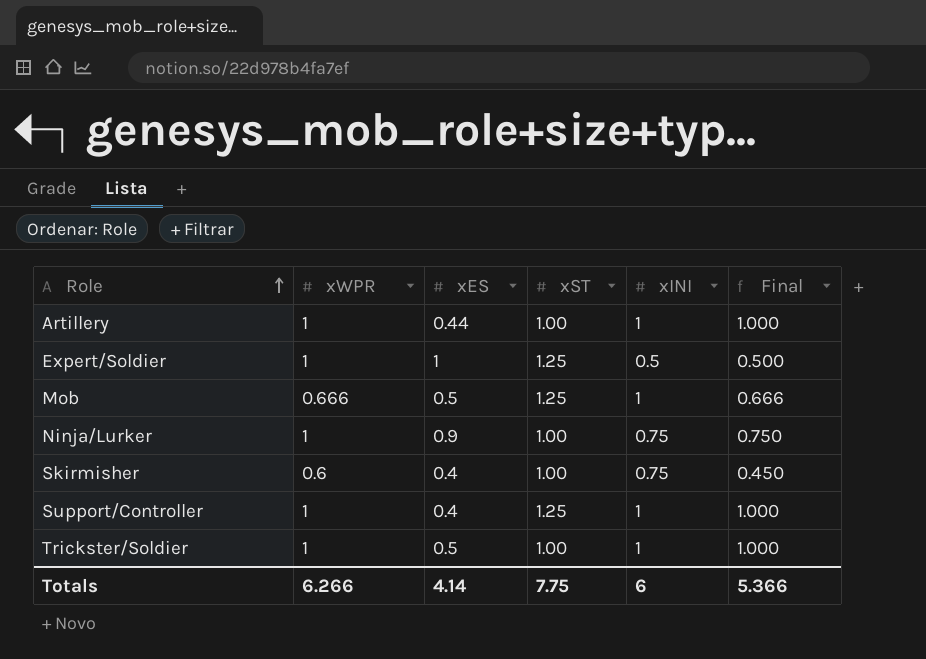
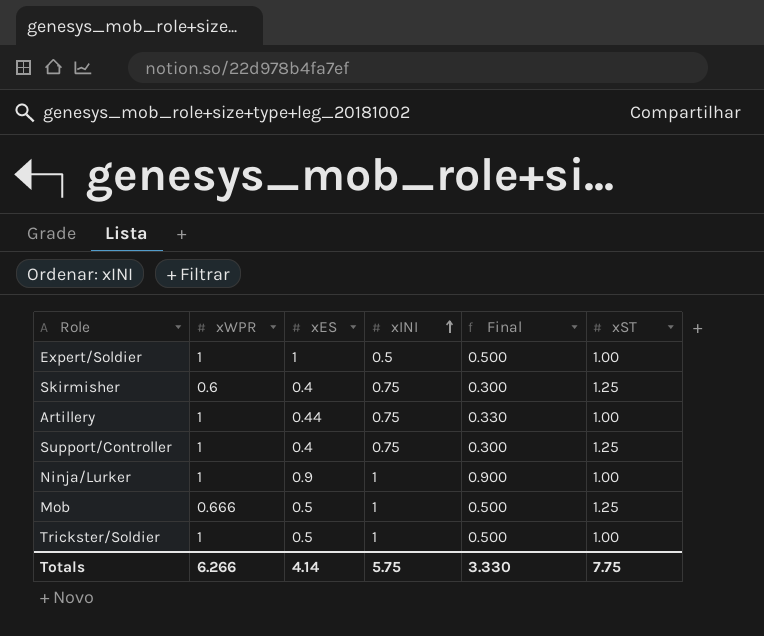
row order: Role ascending -> xINI ascending
column Final | formula: [xWPR] * [xINI] -> [xES] * [xINI]
column xST | position: 4 -> 6
Expert/Soldier | xST: 1.25 -> 1.00
Skirmisher | xST: 1.00 -> 1.25
Artillery | xINI: 1 -> 0.75
Support/Controller | xINI: 1 -> 0.75
Ninja/Lurker | xINI: 0.75 -> 1
Totals | xINI: 6 -> 5.75
Totals | Final: 5.366 -> 3.330

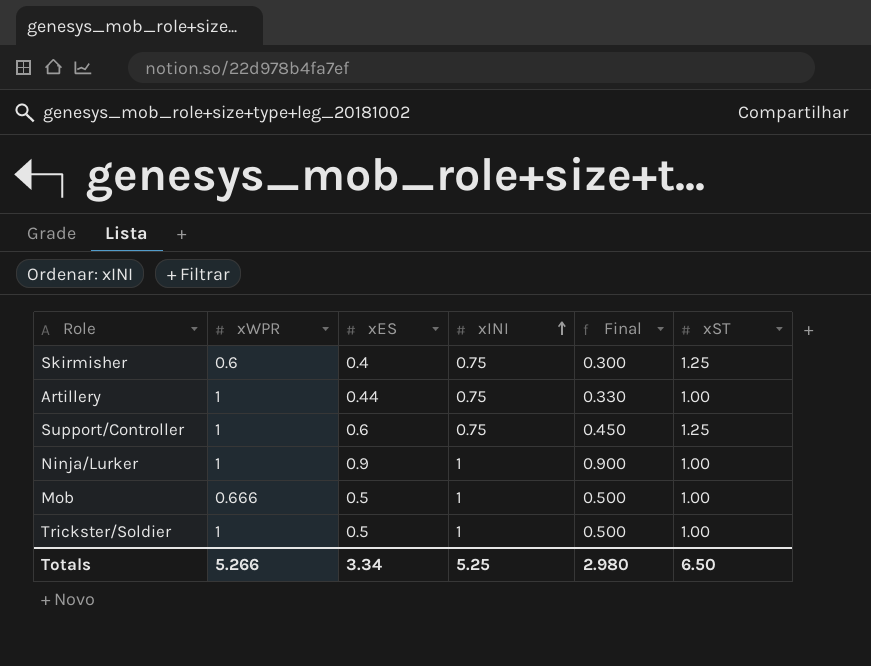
row Expert/Soldier: 1 | 1 | 0.5 | 0.500 | 1.00 -> none
Support/Controller | xES: 0.4 -> 0.6
Support/Controller | Final: 0.300 -> 0.450
Mob | xST: 1.25 -> 1.00
Totals | xWPR: 6.266 -> 5.266
Totals | xES: 4.14 -> 3.34
Totals | xINI: 5.75 -> 5.25
Totals | Final: 3.330 -> 2.980
Totals | xST: 7.75 -> 6.50

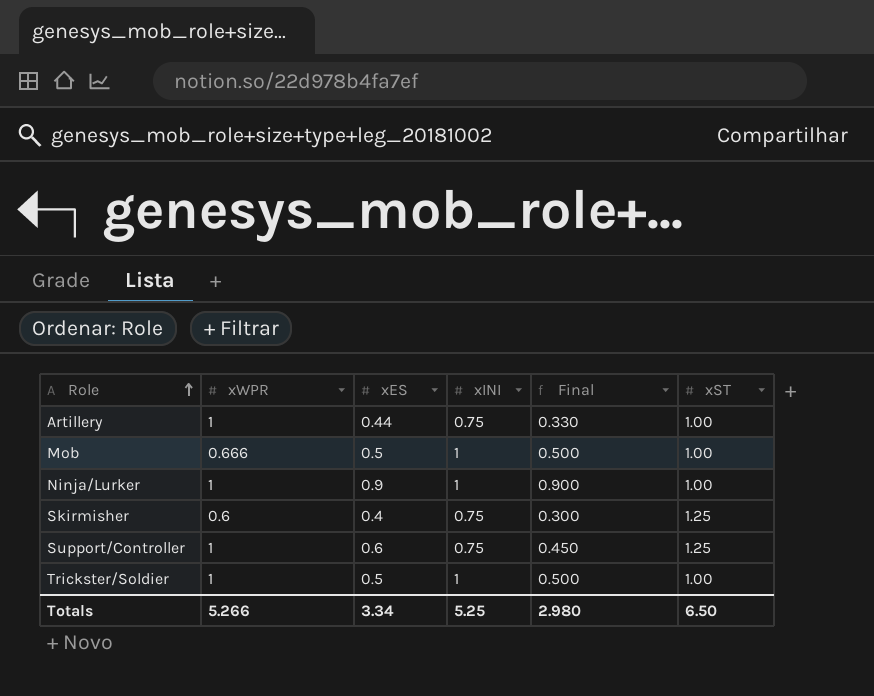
row order: xINI ascending -> Role ascending

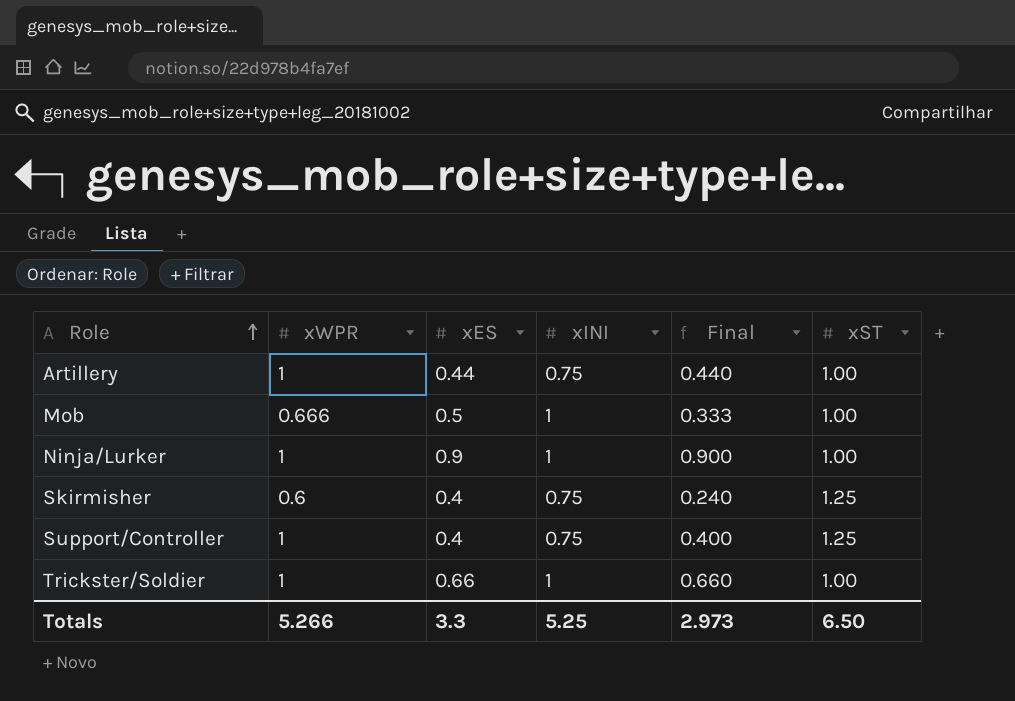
column Final | formula: [xES] * [xINI] -> [xWPR] * [xES]
Support/Controller | xES: 0.6 -> 0.4
Trickster/Soldier | xES: 0.5 -> 0.66
Totals | xES: 3.34 -> 3.3
Totals | Final: 2.980 -> 2.973

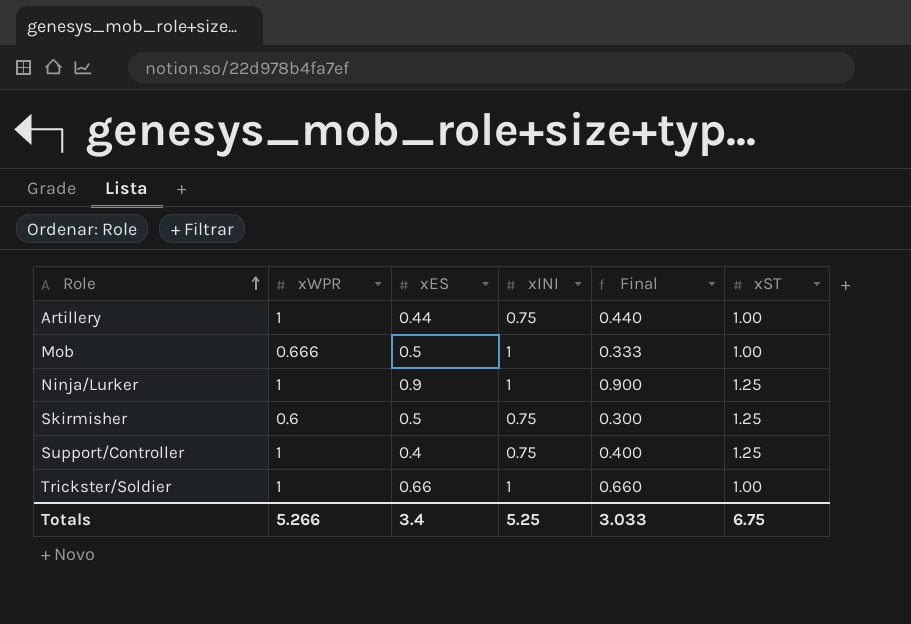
Ninja/Lurker | xST: 1.00 -> 1.25
Skirmisher | xES: 0.4 -> 0.5
Skirmisher | Final: 0.240 -> 0.300
Totals | xES: 3.3 -> 3.4
Totals | Final: 2.973 -> 3.033
Totals | xST: 6.50 -> 6.75

